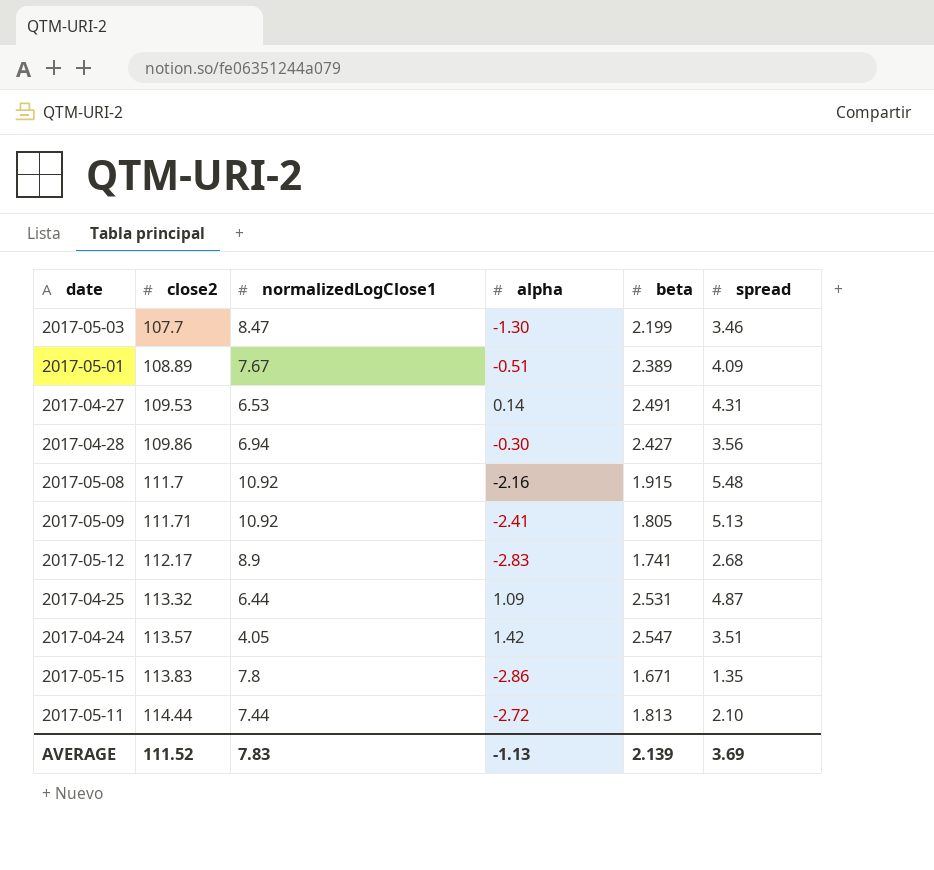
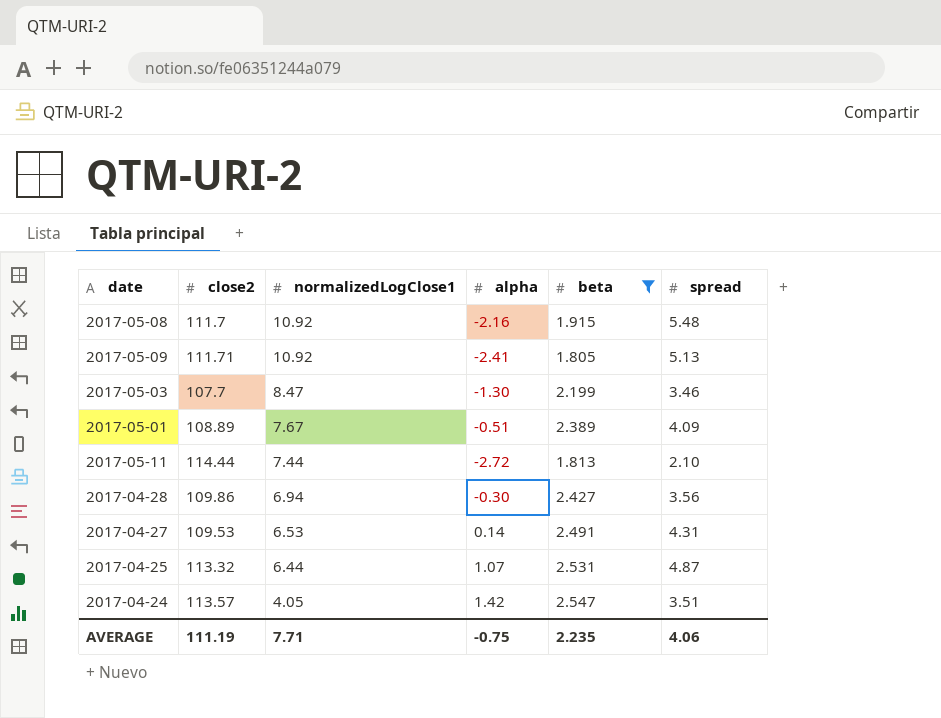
filter: none -> beta >= 1.805
row order: close2 ascending -> normalizedLogClose1 descending
2017-04-25 | alpha: 1.09 -> 1.07
AVERAGE | close2: 111.52 -> 111.19
AVERAGE | normalizedLogClose1: 7.83 -> 7.71
AVERAGE | alpha: -1.13 -> -0.75
AVERAGE | beta: 2.139 -> 2.235
AVERAGE | spread: 3.69 -> 4.06

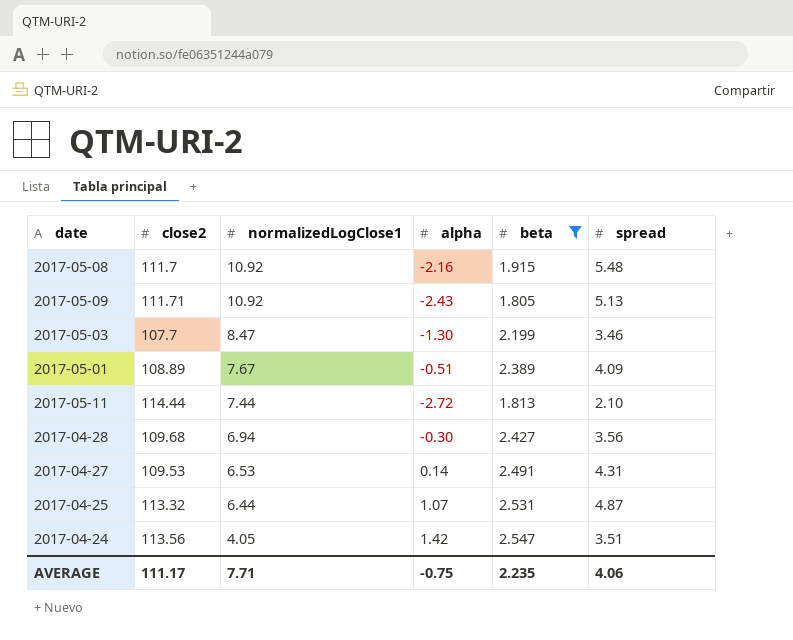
2017-05-09 | alpha: -2.41 -> -2.43
2017-04-28 | close2: 109.86 -> 109.68
2017-04-24 | close2: 113.57 -> 113.56
AVERAGE | close2: 111.19 -> 111.17

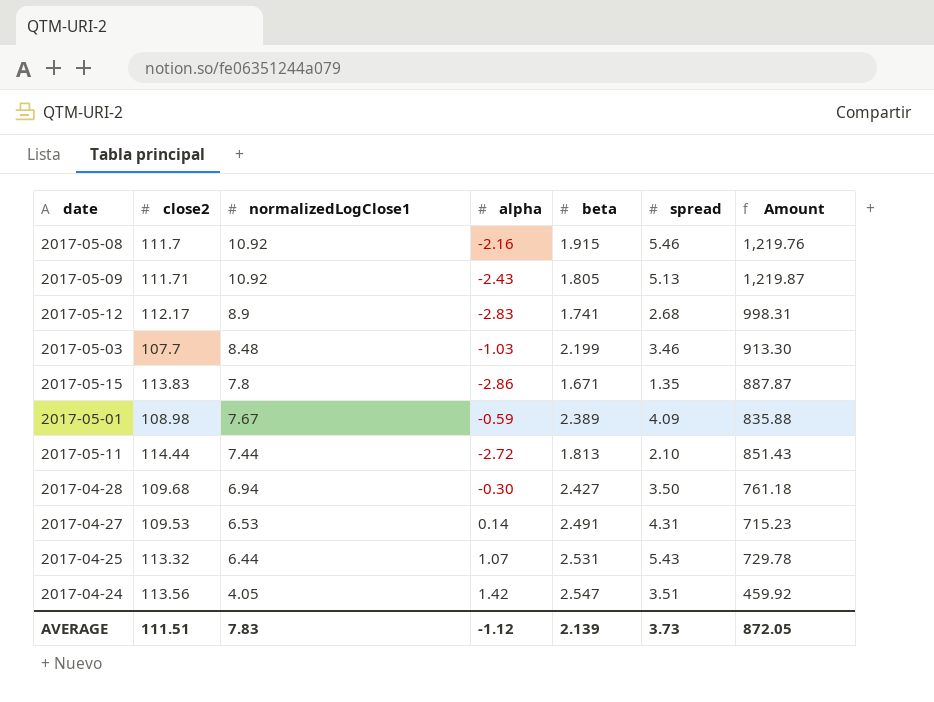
filter: beta >= 1.805 -> none
column Amount | formula: none -> [close2] * [normalizedLogClose1]
2017-05-08 | spread: 5.48 -> 5.46
2017-05-03 | normalizedLogClose1: 8.47 -> 8.48
2017-05-03 | alpha: -1.30 -> -1.03
2017-05-01 | close2: 108.89 -> 108.98
2017-05-01 | alpha: -0.51 -> -0.59
2017-04-28 | spread: 3.56 -> 3.50
2017-04-25 | spread: 4.87 -> 5.43
AVERAGE | close2: 111.17 -> 111.51
AVERAGE | normalizedLogClose1: 7.71 -> 7.83
AVERAGE | alpha: -0.75 -> -1.12
AVERAGE | beta: 2.235 -> 2.139
AVERAGE | spread: 4.06 -> 3.73

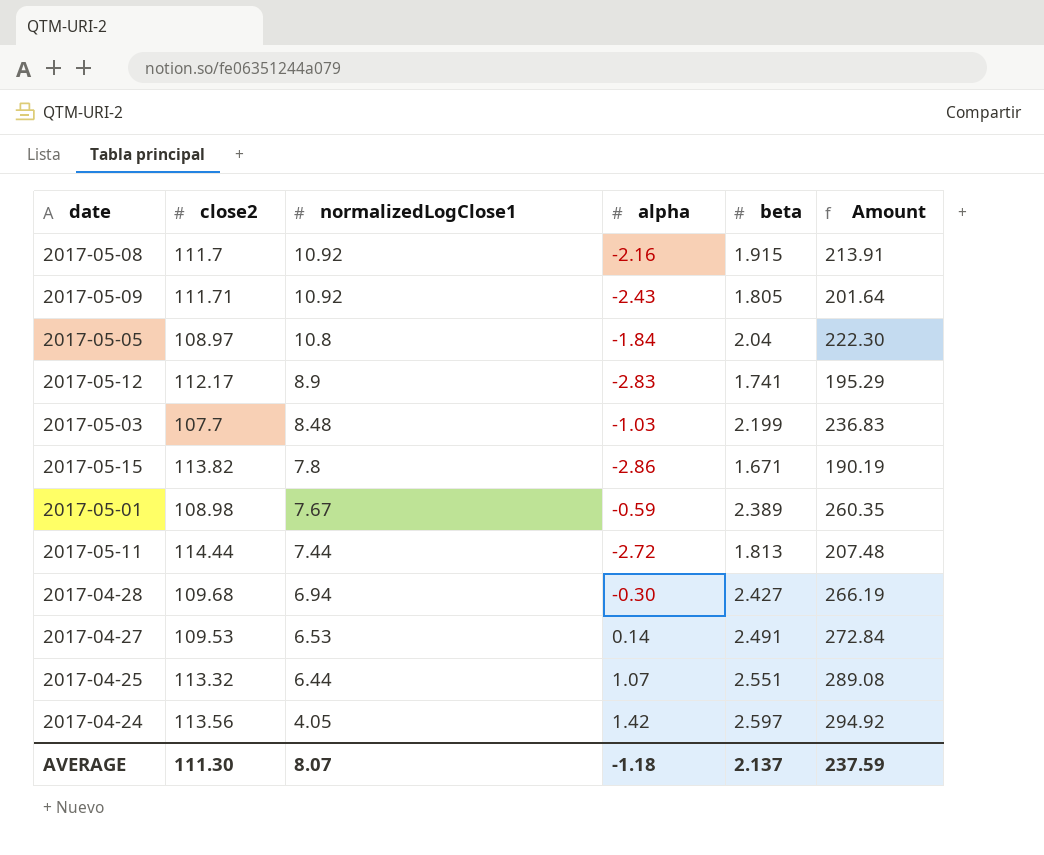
column spread | position: 6 -> none
column Amount | formula: [close2] * [normalizedLogClose1] -> [close2] * [beta]
row 2017-05-05: none -> 108.97 | 10.8 | -1.84 | 2.04 | 222.30
2017-05-15 | close2: 113.83 -> 113.82
2017-04-25 | beta: 2.531 -> 2.551
2017-04-24 | beta: 2.547 -> 2.597
AVERAGE | close2: 111.51 -> 111.30
AVERAGE | normalizedLogClose1: 7.83 -> 8.07
AVERAGE | alpha: -1.12 -> -1.18
AVERAGE | beta: 2.139 -> 2.137
AVERAGE | Amount: 872.05 -> 237.59

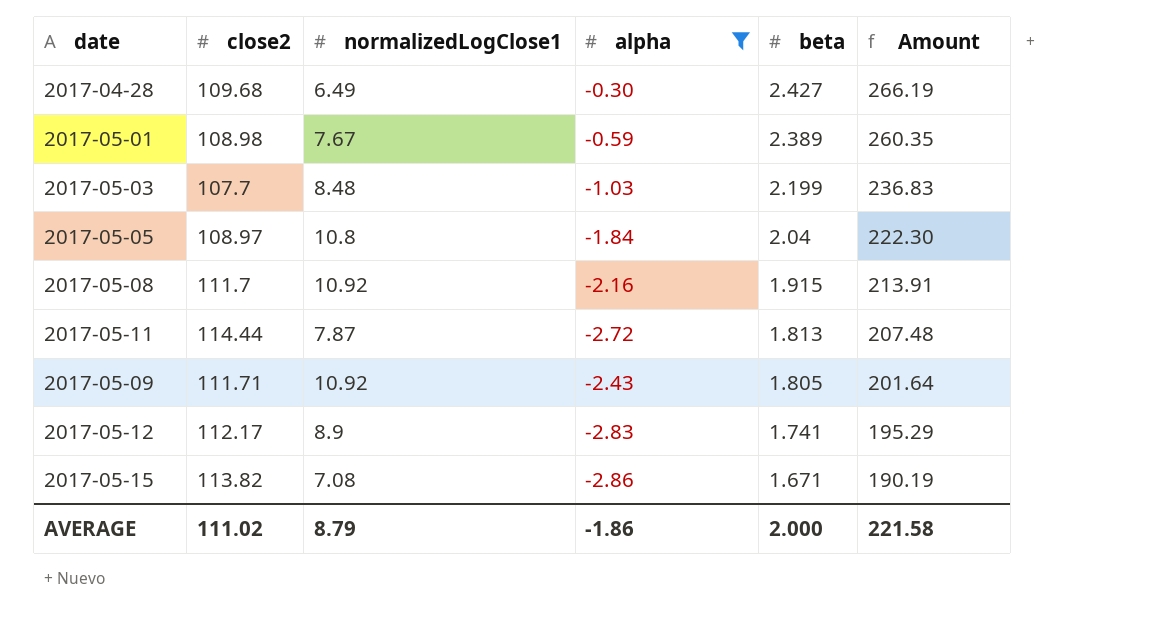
filter: none -> alpha <= -0.30
row order: normalizedLogClose1 descending -> beta descending
2017-04-28 | normalizedLogClose1: 6.94 -> 6.49
2017-05-11 | normalizedLogClose1: 7.44 -> 7.87
2017-05-15 | normalizedLogClose1: 7.8 -> 7.08
AVERAGE | close2: 111.30 -> 111.02
AVERAGE | normalizedLogClose1: 8.07 -> 8.79
AVERAGE | alpha: -1.18 -> -1.86
AVERAGE | beta: 2.137 -> 2.000
AVERAGE | Amount: 237.59 -> 221.58

